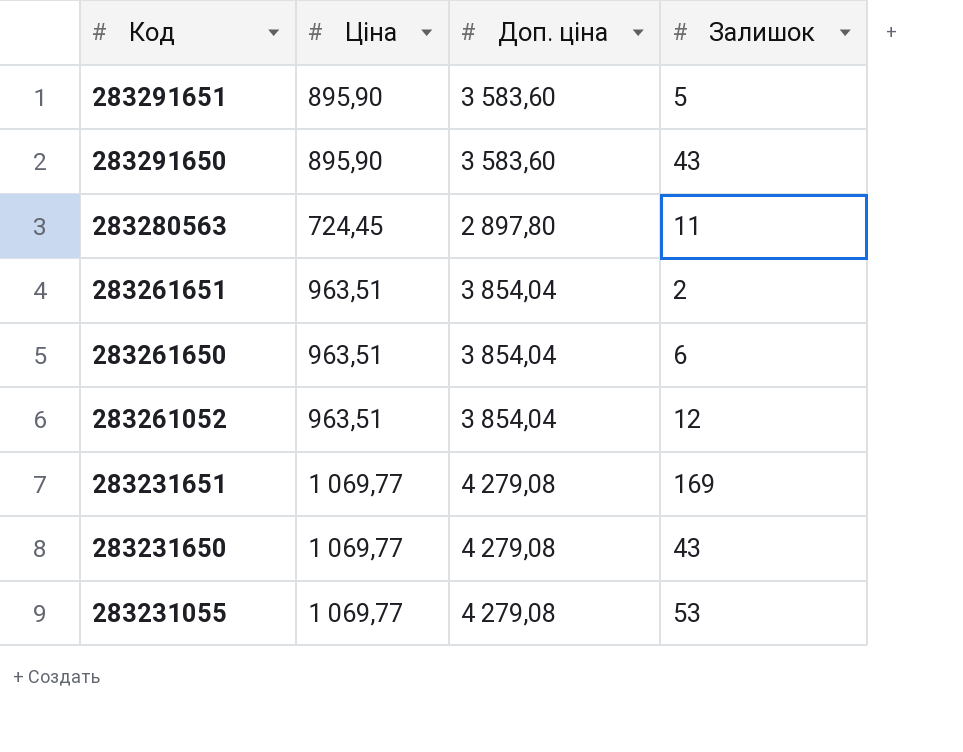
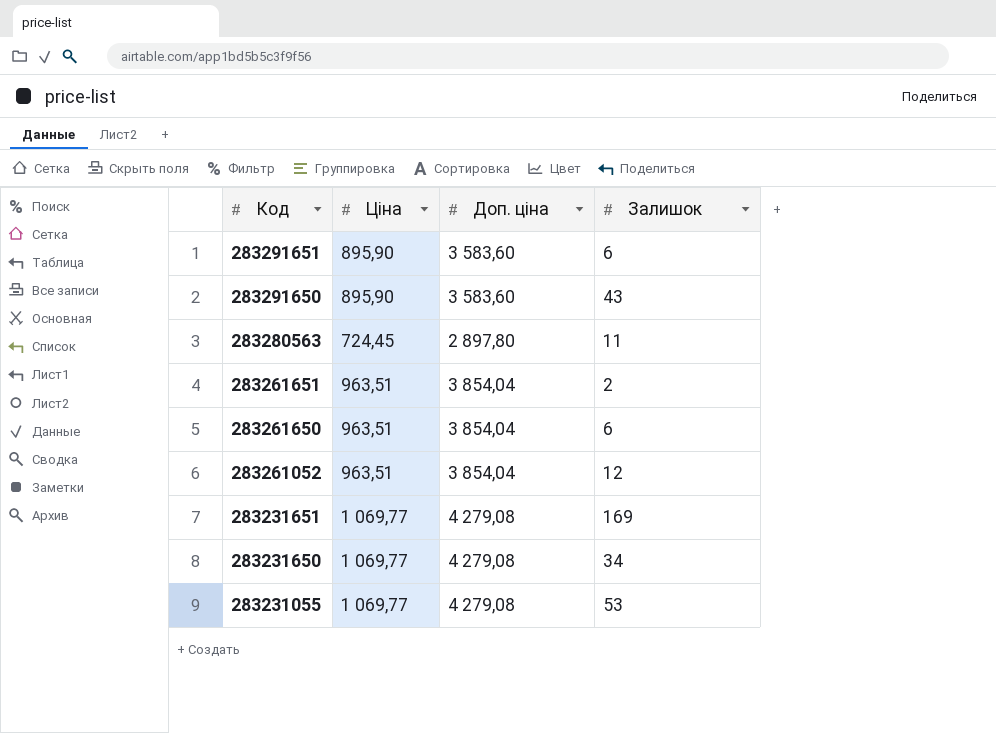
283291651 | Залишок: 5 -> 6
283231650 | Залишок: 43 -> 34

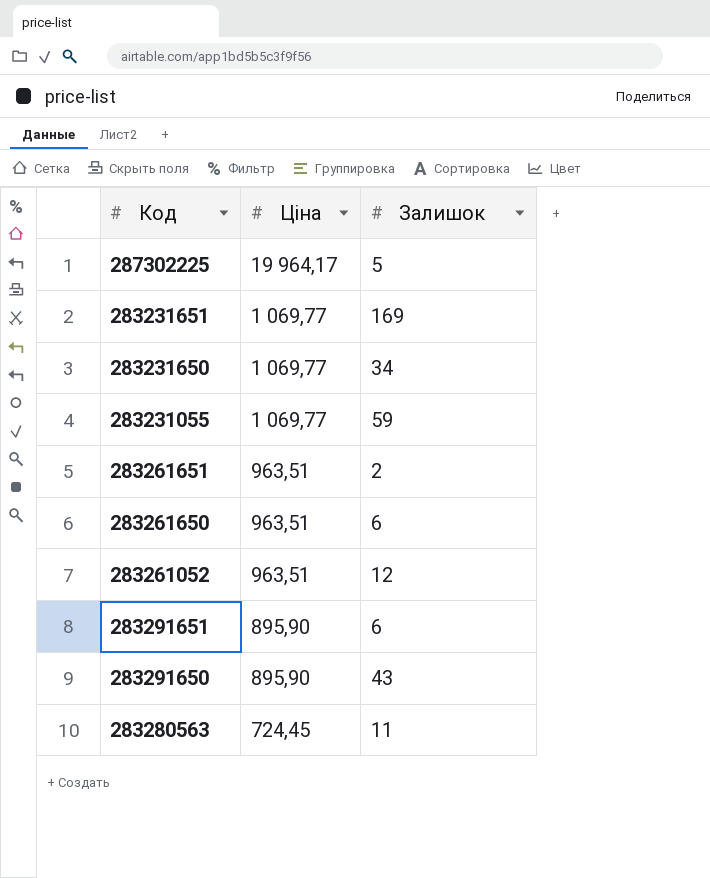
row order: Код descending -> Ціна descending
column Доп. ціна | position: 3 -> none
row 287302225: none -> 19 964,17 | 5
283231055 | Залишок: 53 -> 59

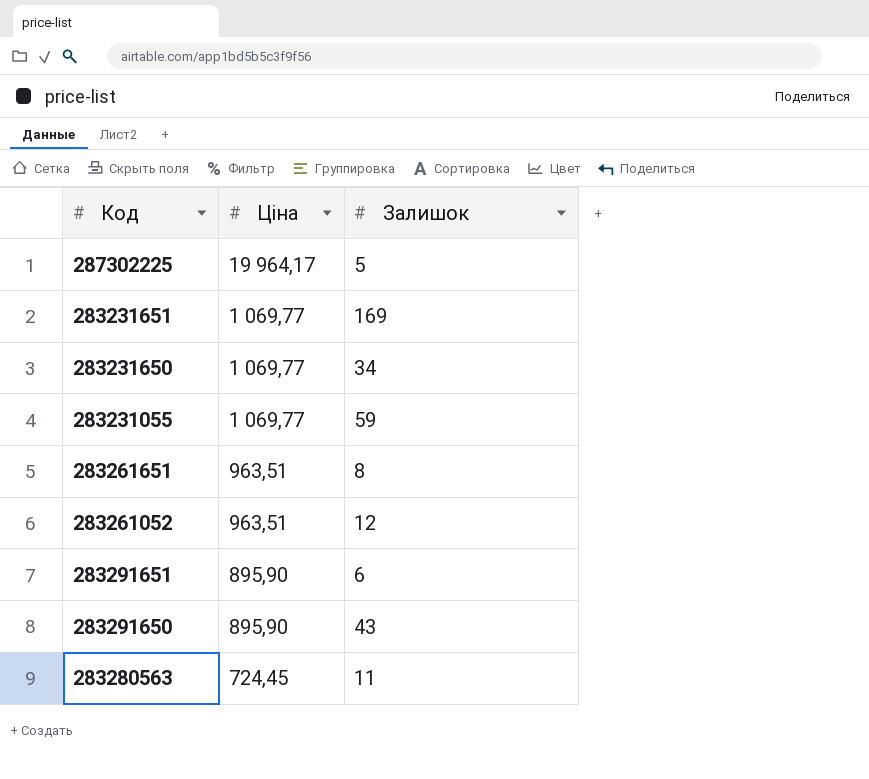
row 283261650: 963,51 | 6 -> none
283261651 | Залишок: 2 -> 8

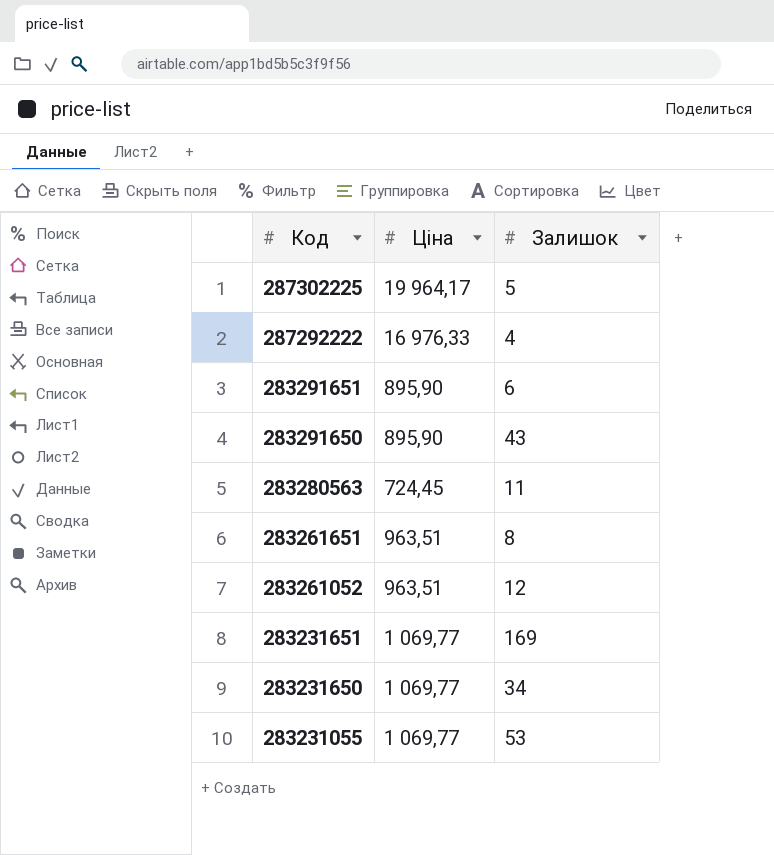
row order: Ціна descending -> Код descending
row 287292222: none -> 16 976,33 | 4
283231055 | Залишок: 59 -> 53

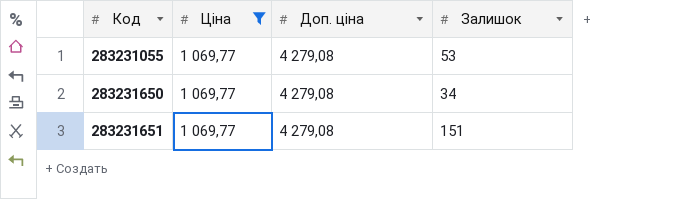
filter: none -> Ціна = 1 069,77
row order: Код descending -> Код ascending
column Доп. ціна | position: none -> 3
283231651 | Залишок: 169 -> 151

